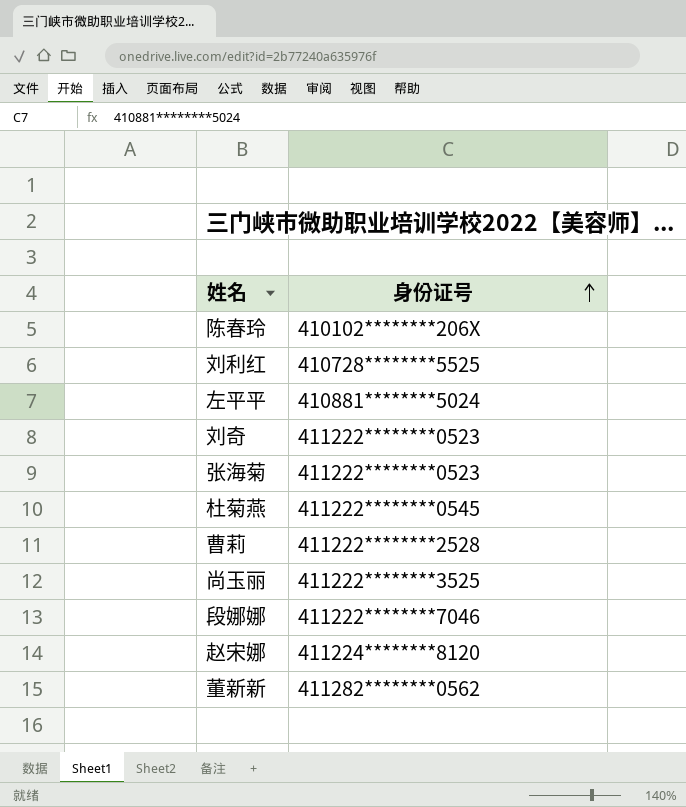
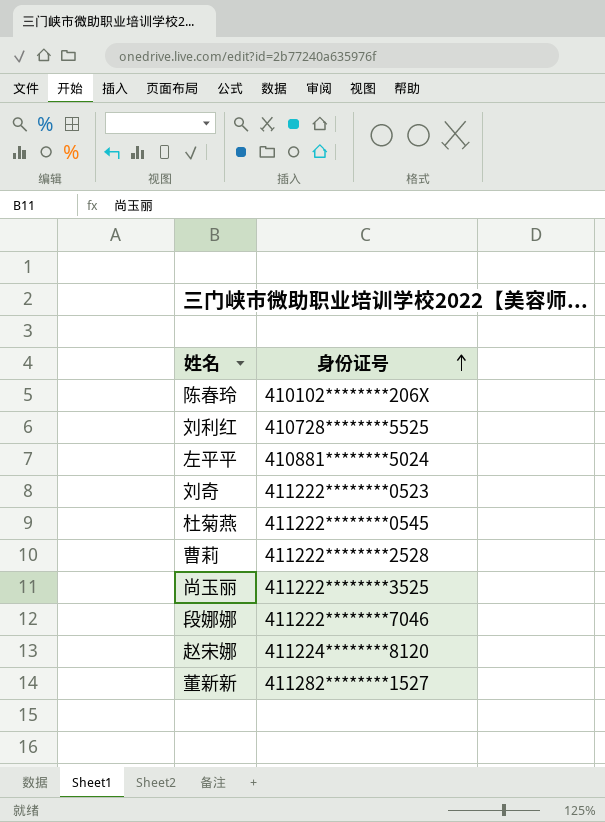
row 张海菊: 411222********0523 -> none
董新新 | 身份证号: 411282********0562 -> 411282********1527

